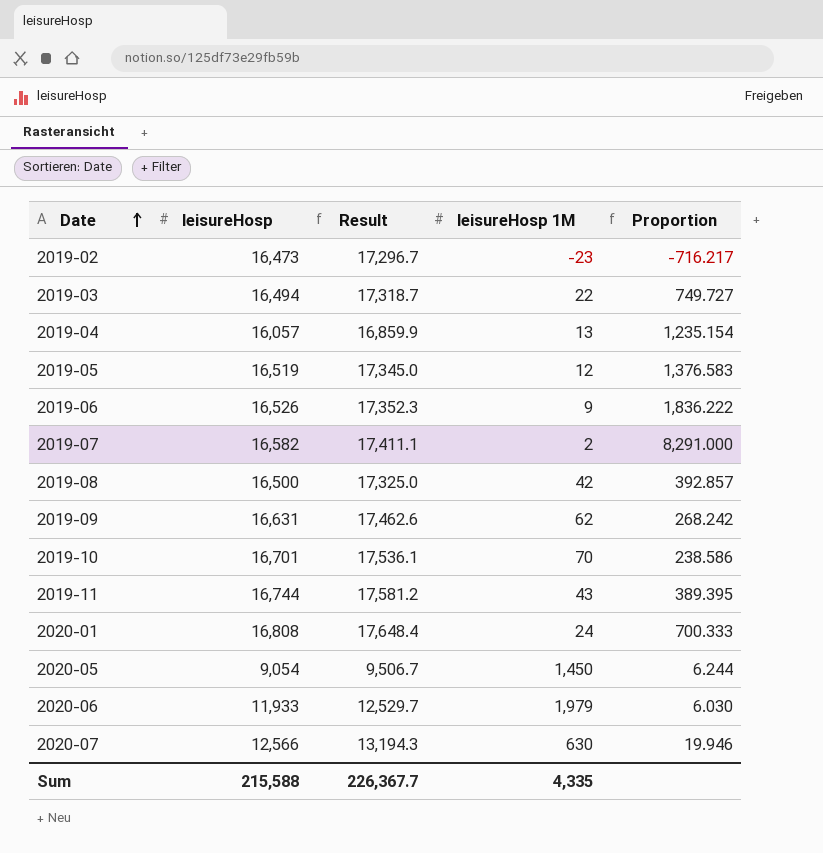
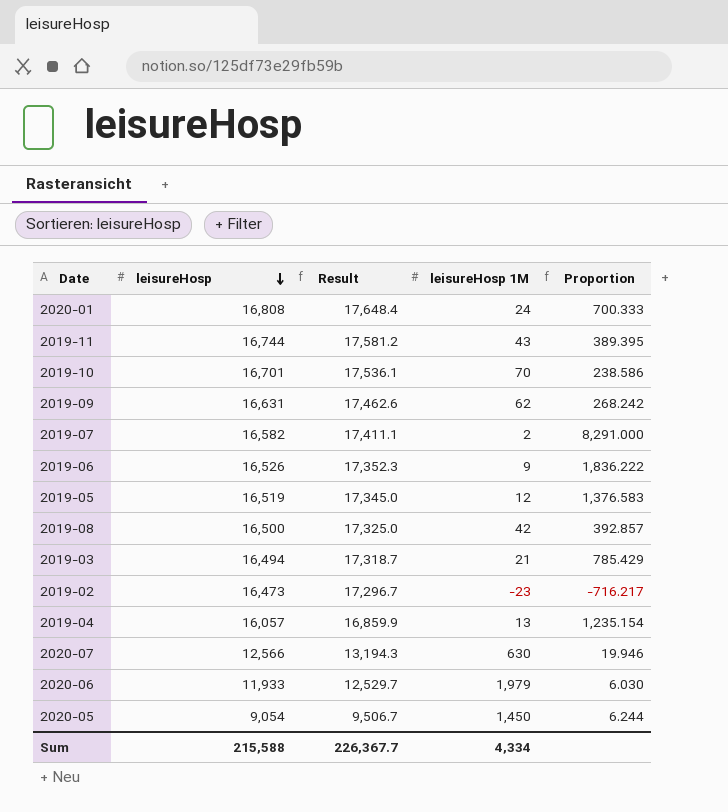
row order: Date ascending -> leisureHosp descending
2019-03 | leisureHosp 1M: 22 -> 21
2019-03 | Proportion: 749.727 -> 785.429
Sum | leisureHosp 1M: 4,335 -> 4,334

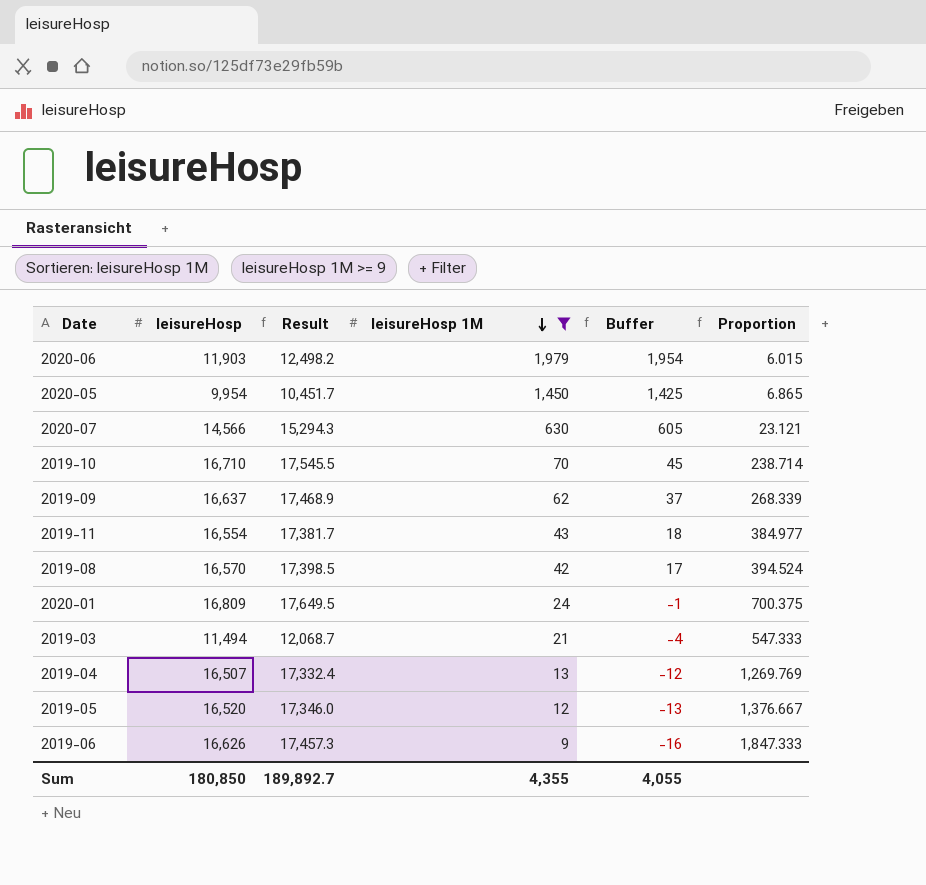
filter: none -> leisureHosp 1M >= 9
row order: leisureHosp descending -> leisureHosp 1M descending
column Buffer | formula: none -> [leisureHosp 1M] - 25
2020-06 | leisureHosp: 11,933 -> 11,903
2020-06 | Result: 12,529.7 -> 12,498.2
2020-06 | Proportion: 6.030 -> 6.015
2020-05 | leisureHosp: 9,054 -> 9,954
2020-05 | Result: 9,506.7 -> 10,451.7
2020-05 | Proportion: 6.244 -> 6.865
2020-07 | leisureHosp: 12,566 -> 14,566
2020-07 | Result: 13,194.3 -> 15,294.3
2020-07 | Proportion: 19.946 -> 23.121
2019-10 | leisureHosp: 16,701 -> 16,710
2019-10 | Result: 17,536.1 -> 17,545.5
2019-10 | Proportion: 238.586 -> 238.714
2019-09 | leisureHosp: 16,631 -> 16,637
2019-09 | Result: 17,462.6 -> 17,468.9
2019-09 | Proportion: 268.242 -> 268.339
2019-11 | leisureHosp: 16,744 -> 16,554
2019-11 | Result: 17,581.2 -> 17,381.7
2019-11 | Proportion: 389.395 -> 384.977
2019-08 | leisureHosp: 16,500 -> 16,570
2019-08 | Result: 17,325.0 -> 17,398.5
2019-08 | Proportion: 392.857 -> 394.524
2020-01 | leisureHosp: 16,808 -> 16,809
2020-01 | Result: 17,648.4 -> 17,649.5
2020-01 | Proportion: 700.333 -> 700.375
2019-03 | leisureHosp: 16,494 -> 11,494
2019-03 | Result: 17,318.7 -> 12,068.7
2019-03 | Proportion: 785.429 -> 547.333
2019-04 | leisureHosp: 16,057 -> 16,507
2019-04 | Result: 16,859.9 -> 17,332.4
2019-04 | Proportion: 1,235.154 -> 1,269.769
2019-05 | leisureHosp: 16,519 -> 16,520
2019-05 | Result: 17,345.0 -> 17,346.0
2019-05 | Proportion: 1,376.583 -> 1,376.667
2019-06 | leisureHosp: 16,526 -> 16,626
2019-06 | Result: 17,352.3 -> 17,457.3
2019-06 | Proportion: 1,836.222 -> 1,847.333
Sum | leisureHosp: 215,588 -> 180,850
Sum | Result: 226,367.7 -> 189,892.7
Sum | leisureHosp 1M: 4,334 -> 4,355

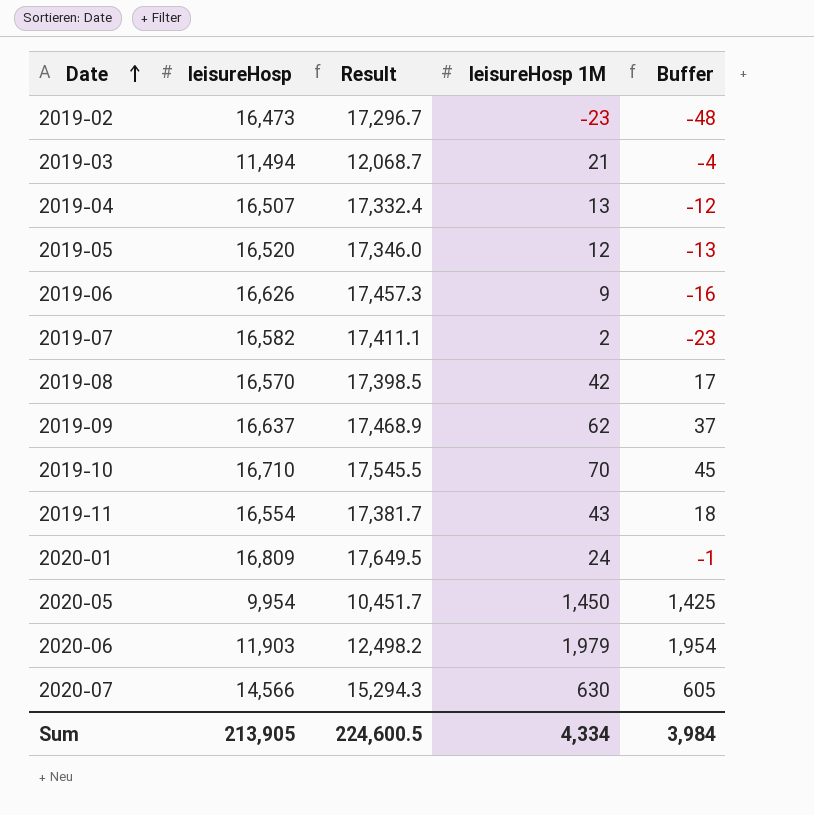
filter: leisureHosp 1M >= 9 -> none
row order: leisureHosp 1M descending -> Date ascending
column Proportion | formula: [leisureHosp] / [leisureHosp 1M] -> none
Sum | leisureHosp: 180,850 -> 213,905
Sum | Result: 189,892.7 -> 224,600.5
Sum | leisureHosp 1M: 4,355 -> 4,334
Sum | Buffer: 4,055 -> 3,984

